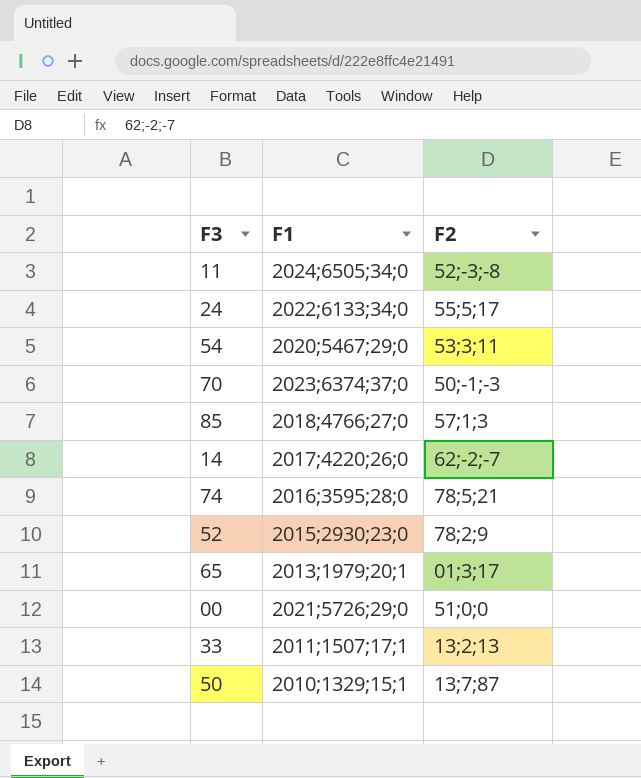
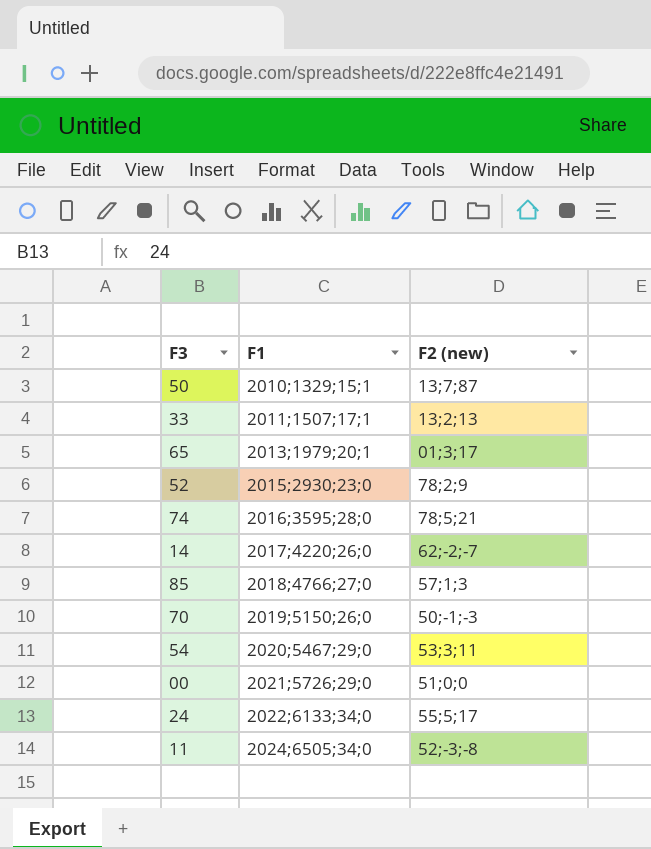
row order: none -> F1 ascending
column name: F2 -> F2 (new)
70 | F1: 2023;6374;37;0 -> 2019;5150;26;0

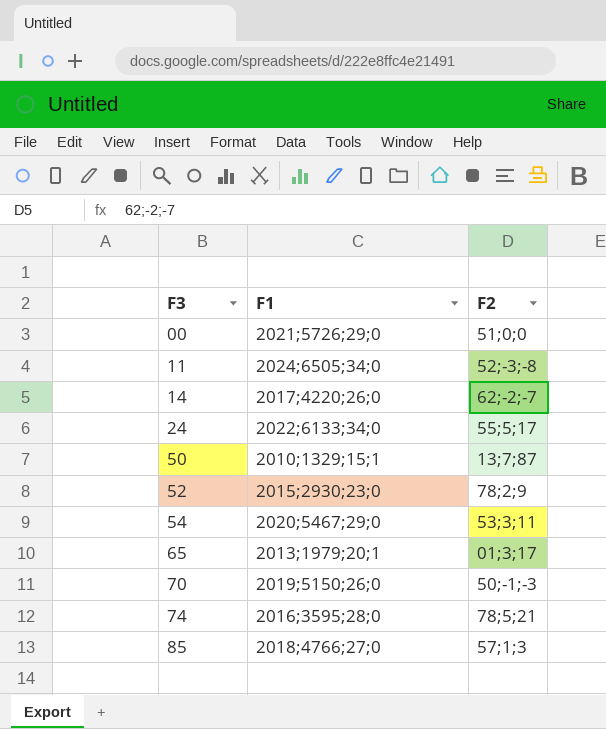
row order: F1 ascending -> F3 ascending
column name: F2 (new) -> F2
row 33: 2011;1507;17;1 | 13;2;13 -> none

